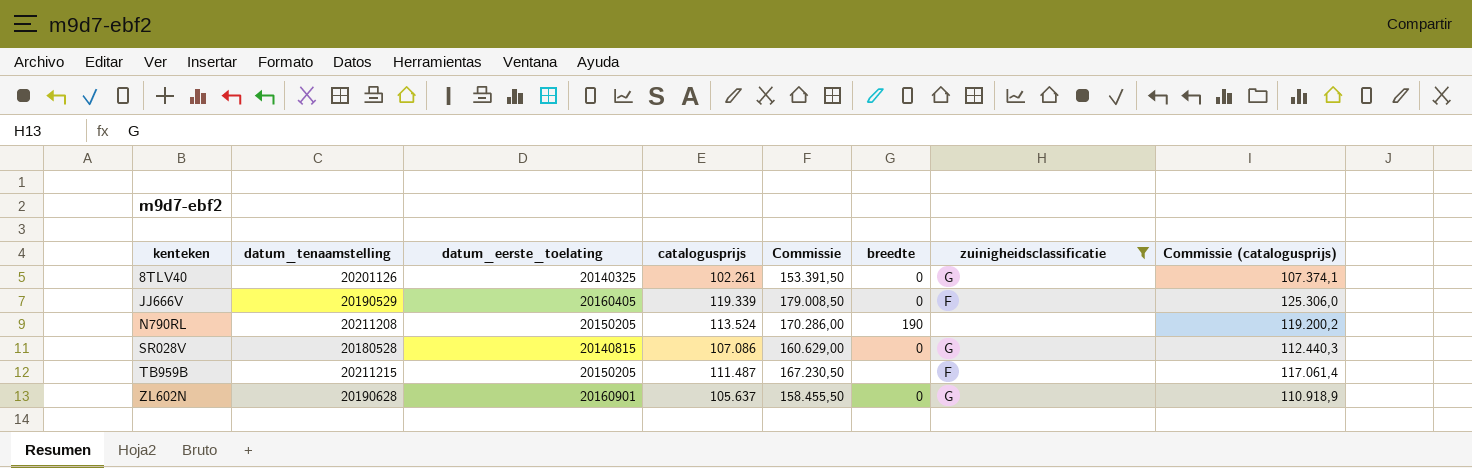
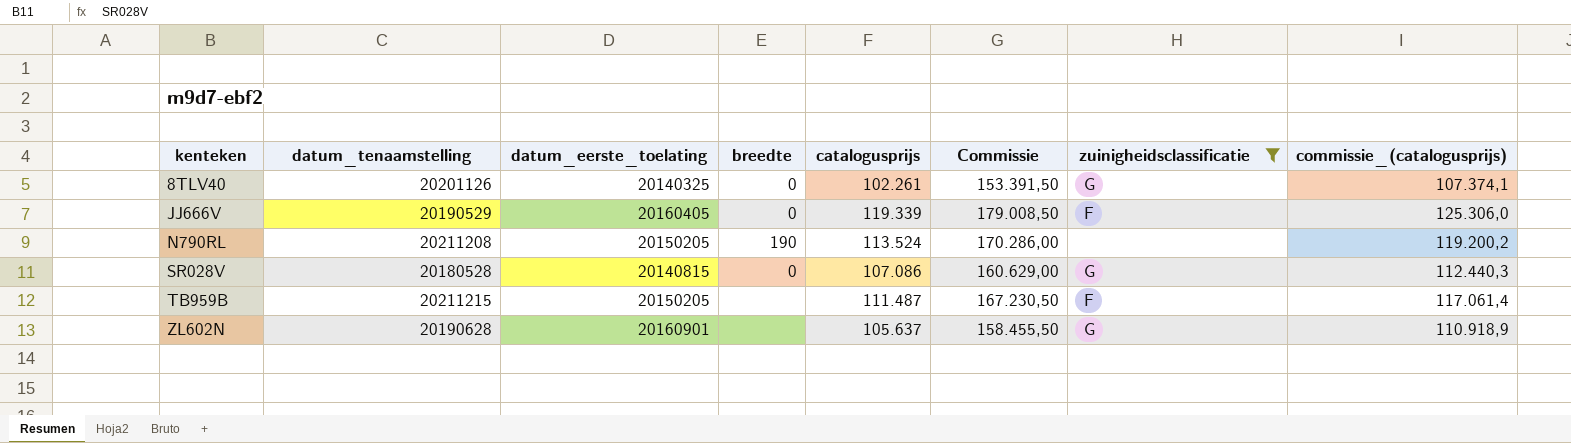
column breedte | position: 6 -> 4
column name: Commissie (catalogusprijs) -> commissie_(catalogusprijs)
ZL602N | breedte: 0 -> none

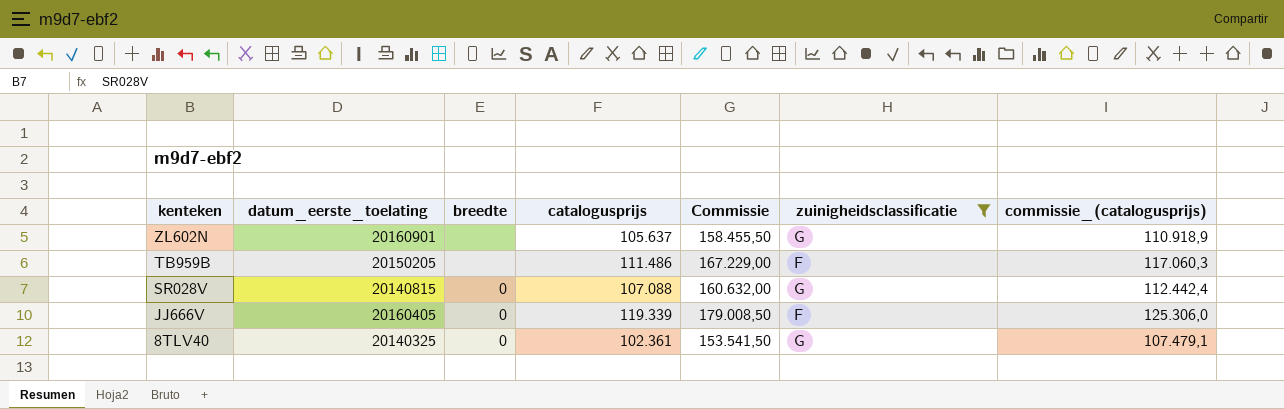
row order: kenteken ascending -> kenteken descending
column datum_tenaamstelling | position: 2 -> none
row N790RL: 20211208 | 20150205 | 190 | 113.524 | 170.286,00 | none | 119.200,2 -> none
TB959B | catalogusprijs: 111.487 -> 111.486
TB959B | Commissie: 167.230,50 -> 167.229,00
TB959B | commissie_(catalogusprijs): 117.061,4 -> 117.060,3
SR028V | catalogusprijs: 107.086 -> 107.088
SR028V | Commissie: 160.629,00 -> 160.632,00
SR028V | commissie_(catalogusprijs): 112.440,3 -> 112.442,4
8TLV40 | catalogusprijs: 102.261 -> 102.361
8TLV40 | Commissie: 153.391,50 -> 153.541,50
8TLV40 | commissie_(catalogusprijs): 107.374,1 -> 107.479,1

